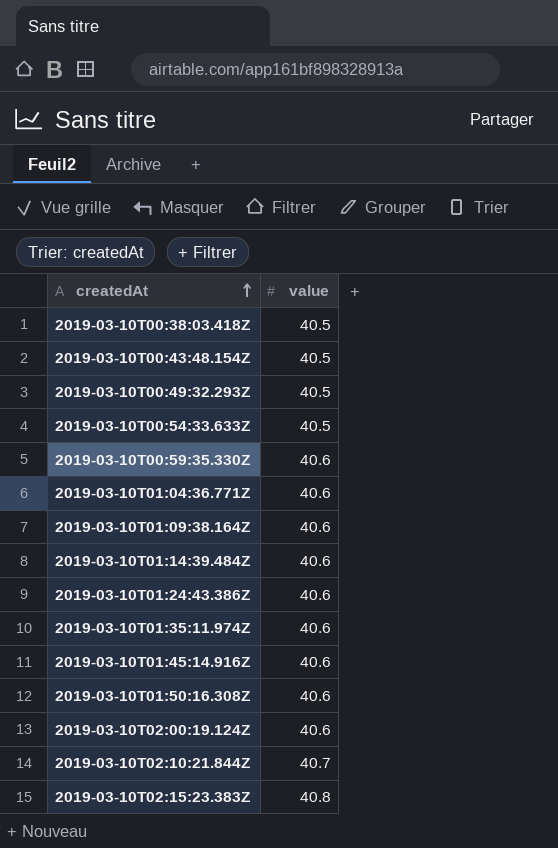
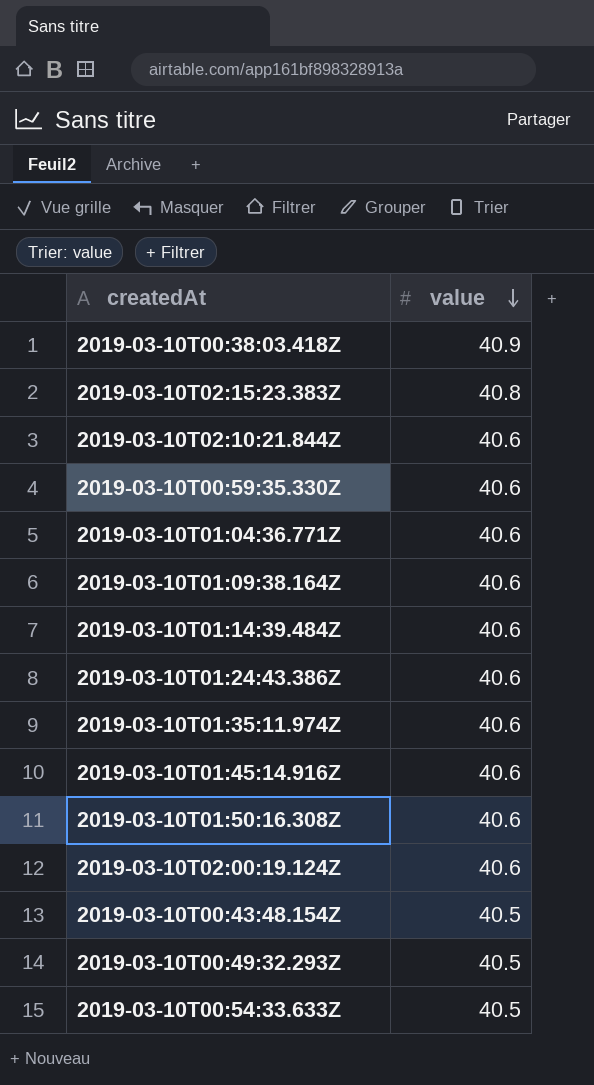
row order: createdAt ascending -> value descending
2019-03-10T00:38:03.418Z | value: 40.5 -> 40.9
2019-03-10T02:10:21.844Z | value: 40.7 -> 40.6

